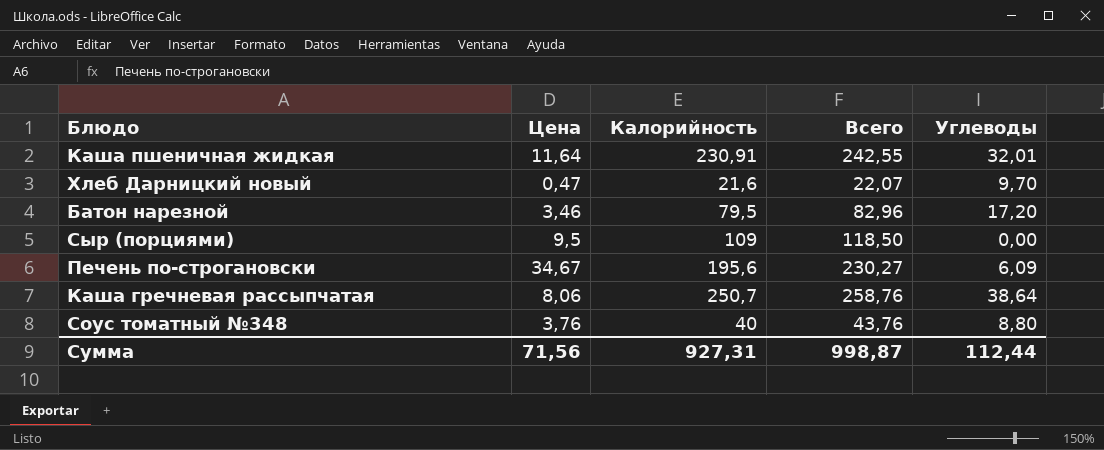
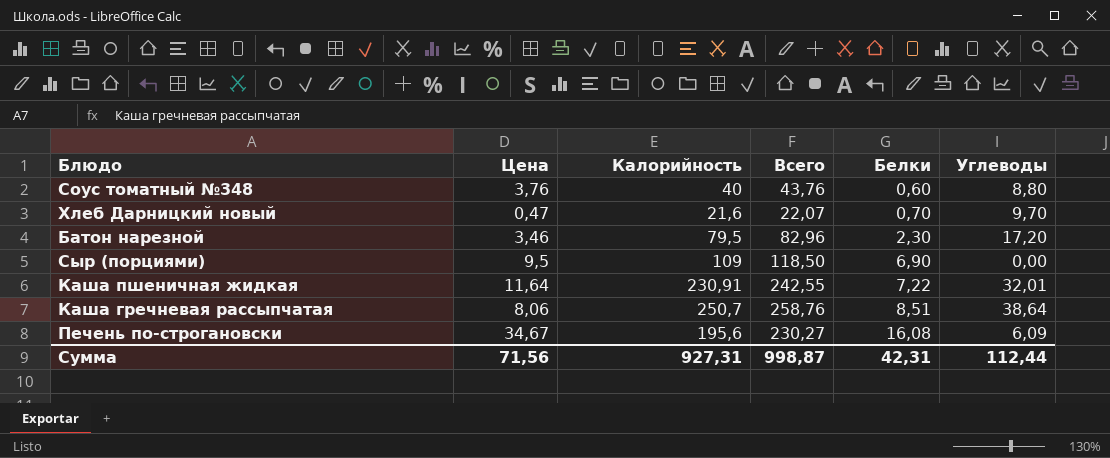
row order: none -> Белки ascending
column Белки | position: none -> 5

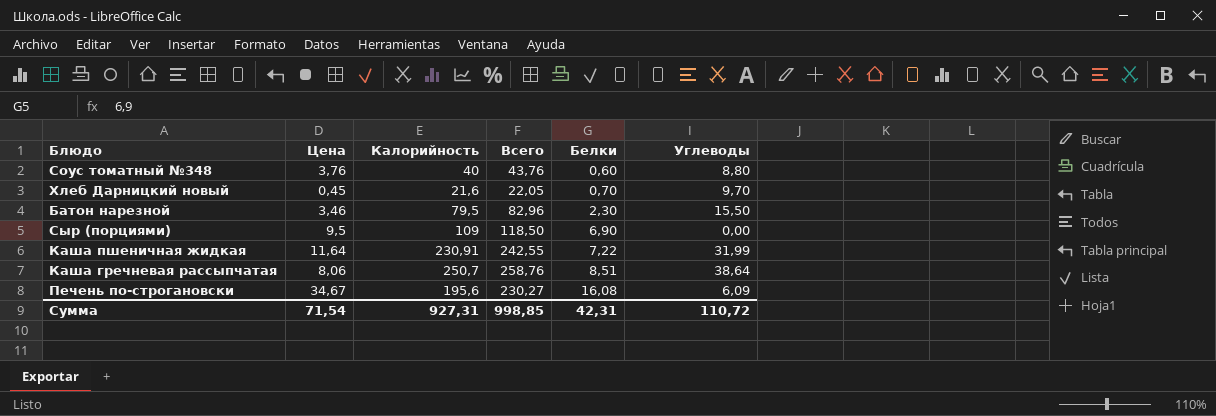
Хлеб Дарницкий новый | Цена: 0,47 -> 0,45
Хлеб Дарницкий новый | Всего: 22,07 -> 22,05
Батон нарезной | Углеводы: 17,20 -> 15,50
Каша пшеничная жидкая | Углеводы: 32,01 -> 31,99
Сумма | Цена: 71,56 -> 71,54
Сумма | Всего: 998,87 -> 998,85
Сумма | Углеводы: 112,44 -> 110,72

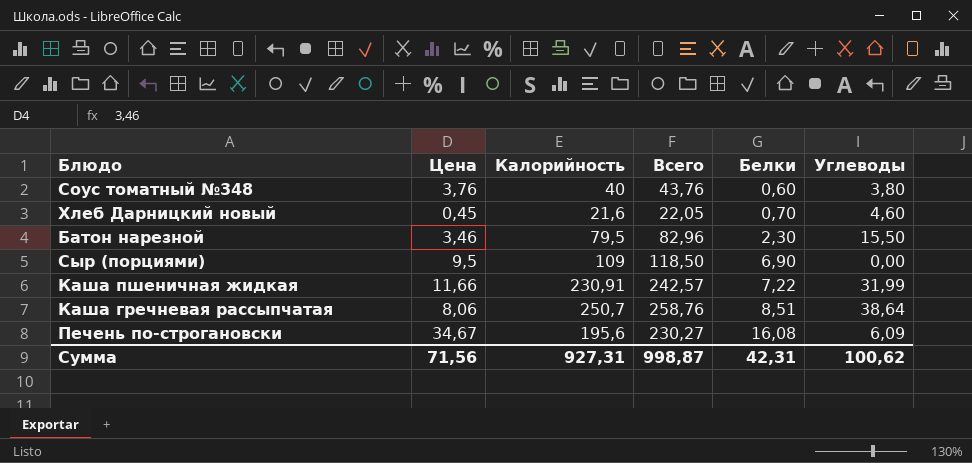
Соус томатный №348 | Углеводы: 8,80 -> 3,80
Хлеб Дарницкий новый | Углеводы: 9,70 -> 4,60
Каша пшеничная жидкая | Цена: 11,64 -> 11,66
Каша пшеничная жидкая | Всего: 242,55 -> 242,57
Сумма | Цена: 71,54 -> 71,56
Сумма | Всего: 998,85 -> 998,87
Сумма | Углеводы: 110,72 -> 100,62

